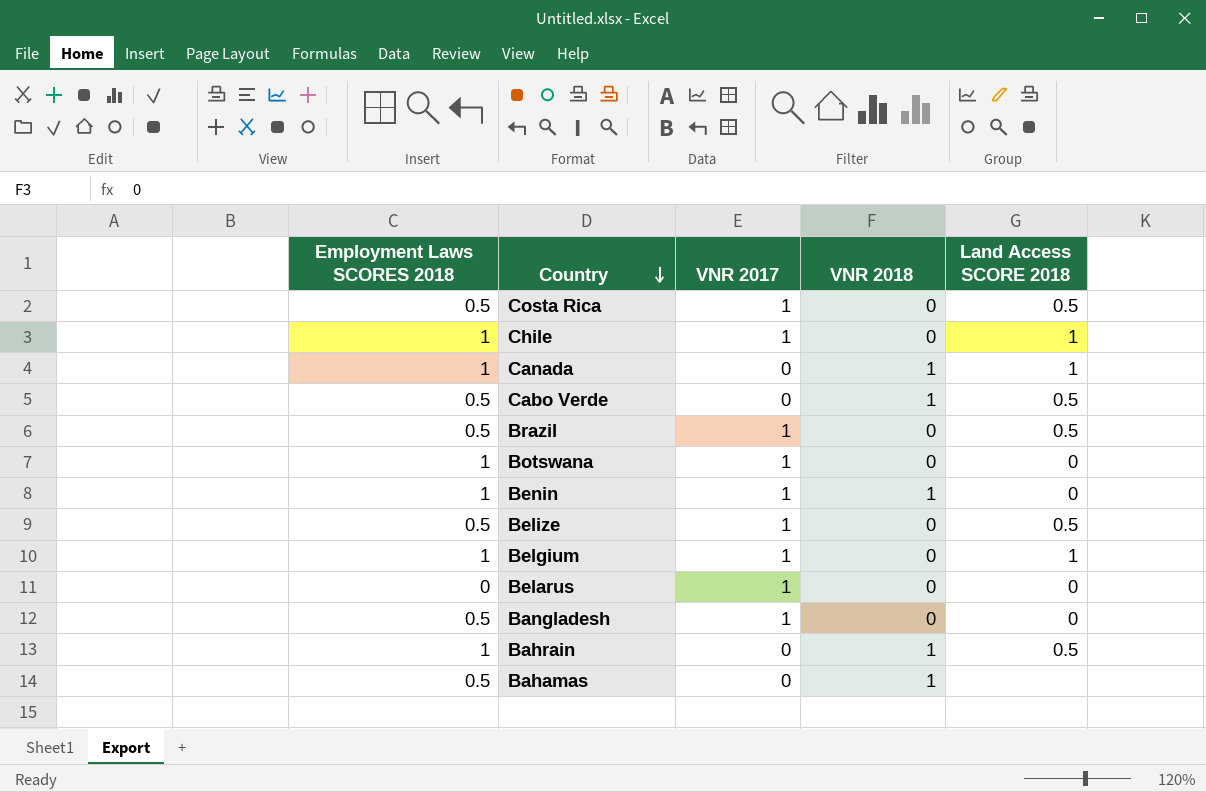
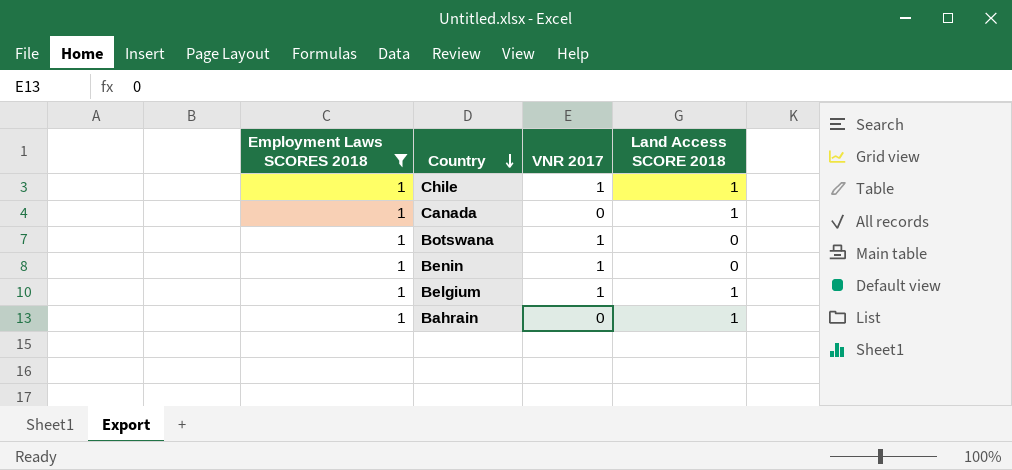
filter: none -> Employment Laws SCORES 2018 = 1
column VNR 2018 | position: 4 -> none
Bahrain | Land Access SCORE 2018: 0.5 -> 1

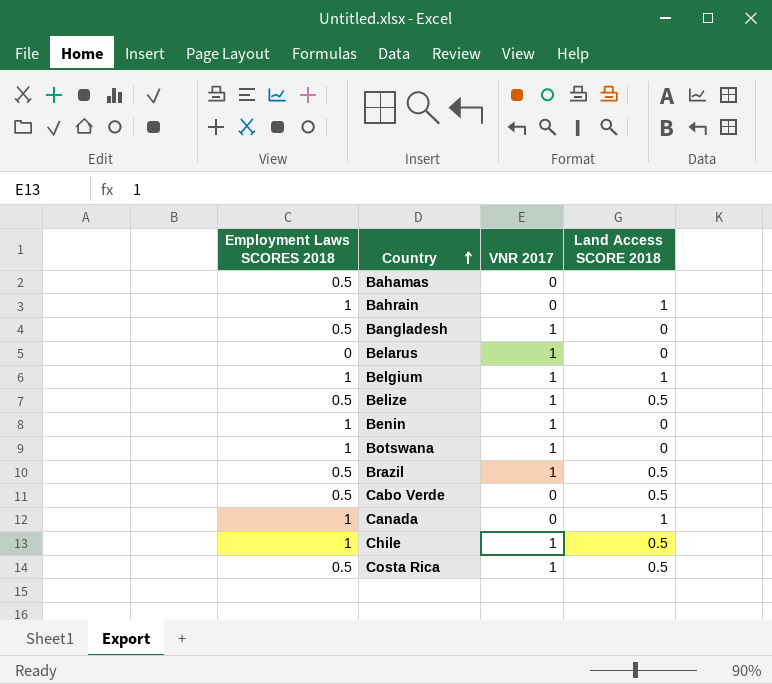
filter: Employment Laws SCORES 2018 = 1 -> none
row order: Country descending -> Country ascending
Chile | Land Access SCORE 2018: 1 -> 0.5

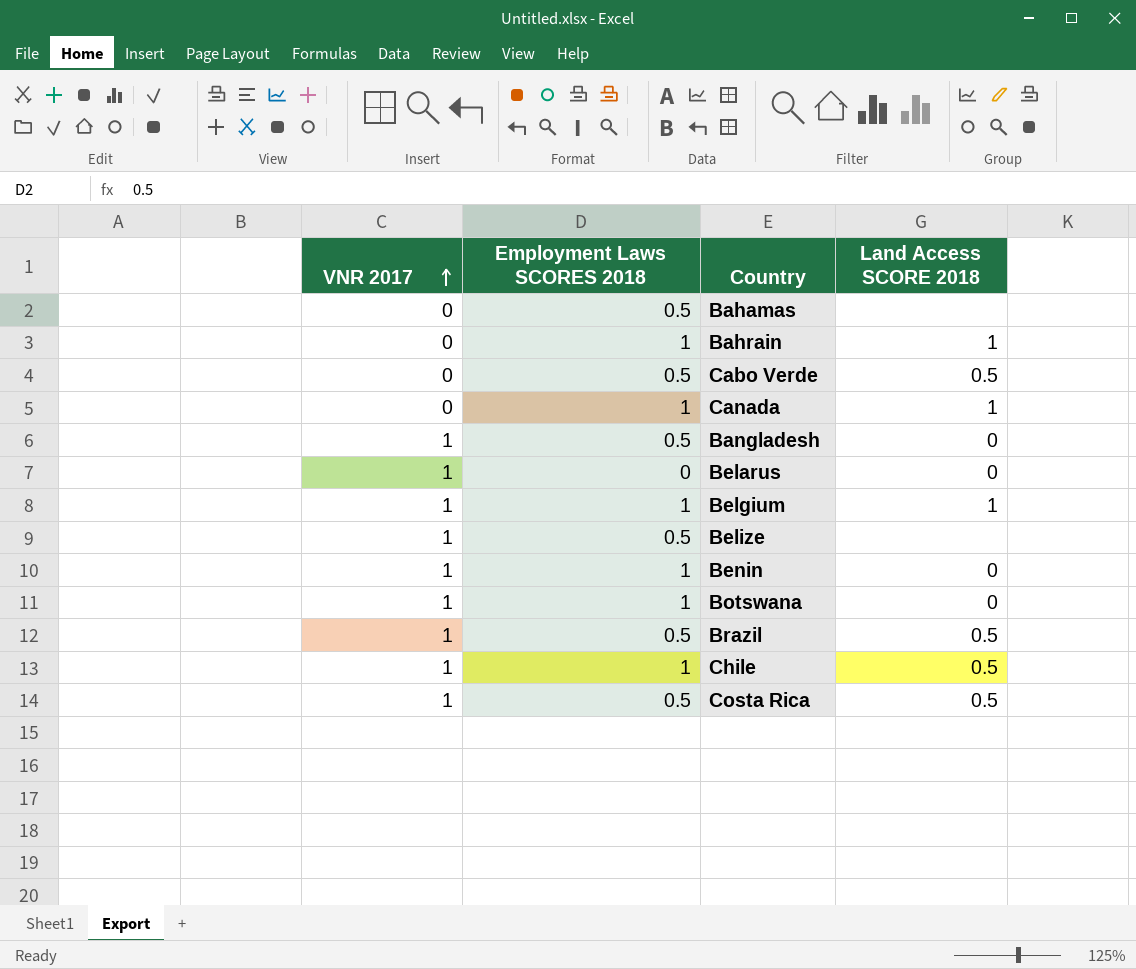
row order: Country ascending -> VNR 2017 ascending
column VNR 2017 | position: 3 -> 1
Belize | Land Access SCORE 2018: 0.5 -> none

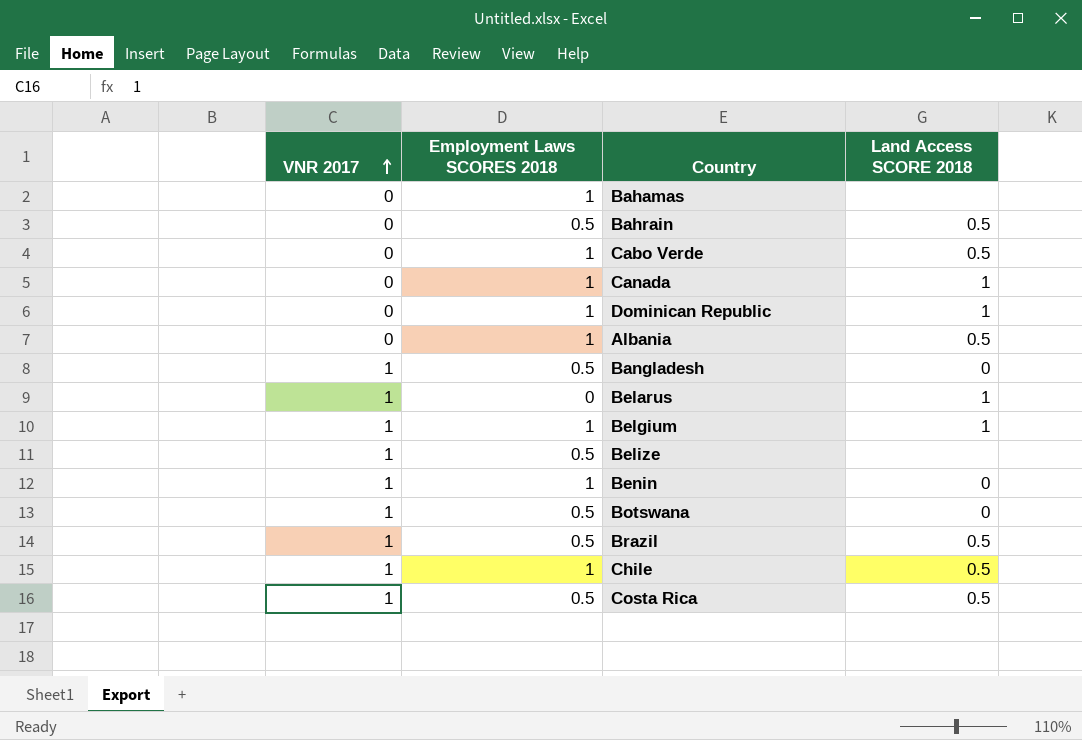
Bahamas | Employment Laws SCORES 2018: 0.5 -> 1
Bahrain | Employment Laws SCORES 2018: 1 -> 0.5
Bahrain | Land Access SCORE 2018: 1 -> 0.5
Cabo Verde | Employment Laws SCORES 2018: 0.5 -> 1
row Dominican Republic: none -> 0 | 1 | 1
row Albania: none -> 0 | 1 | 0.5
Belarus | Land Access SCORE 2018: 0 -> 1
Botswana | Employment Laws SCORES 2018: 1 -> 0.5

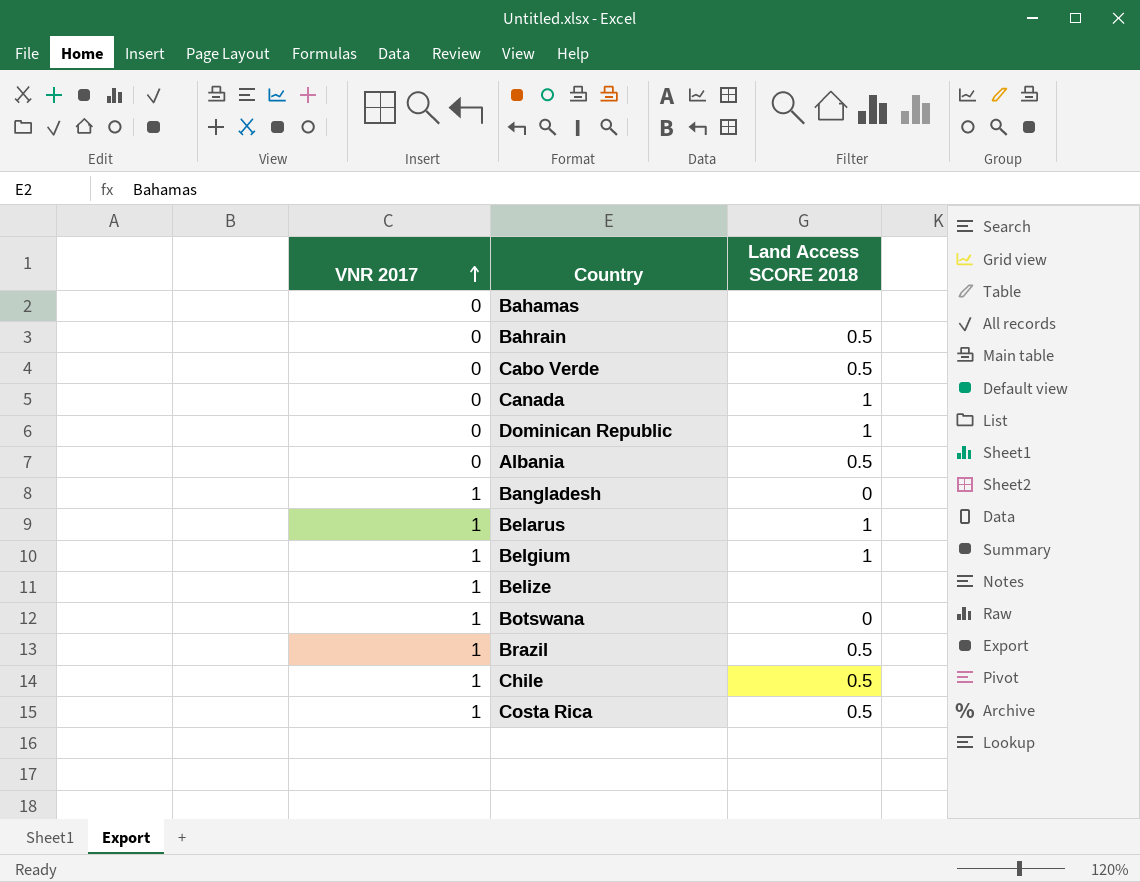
column Employment Laws SCORES 2018 | position: 2 -> none
row Benin: 1 | 1 | 0 -> none

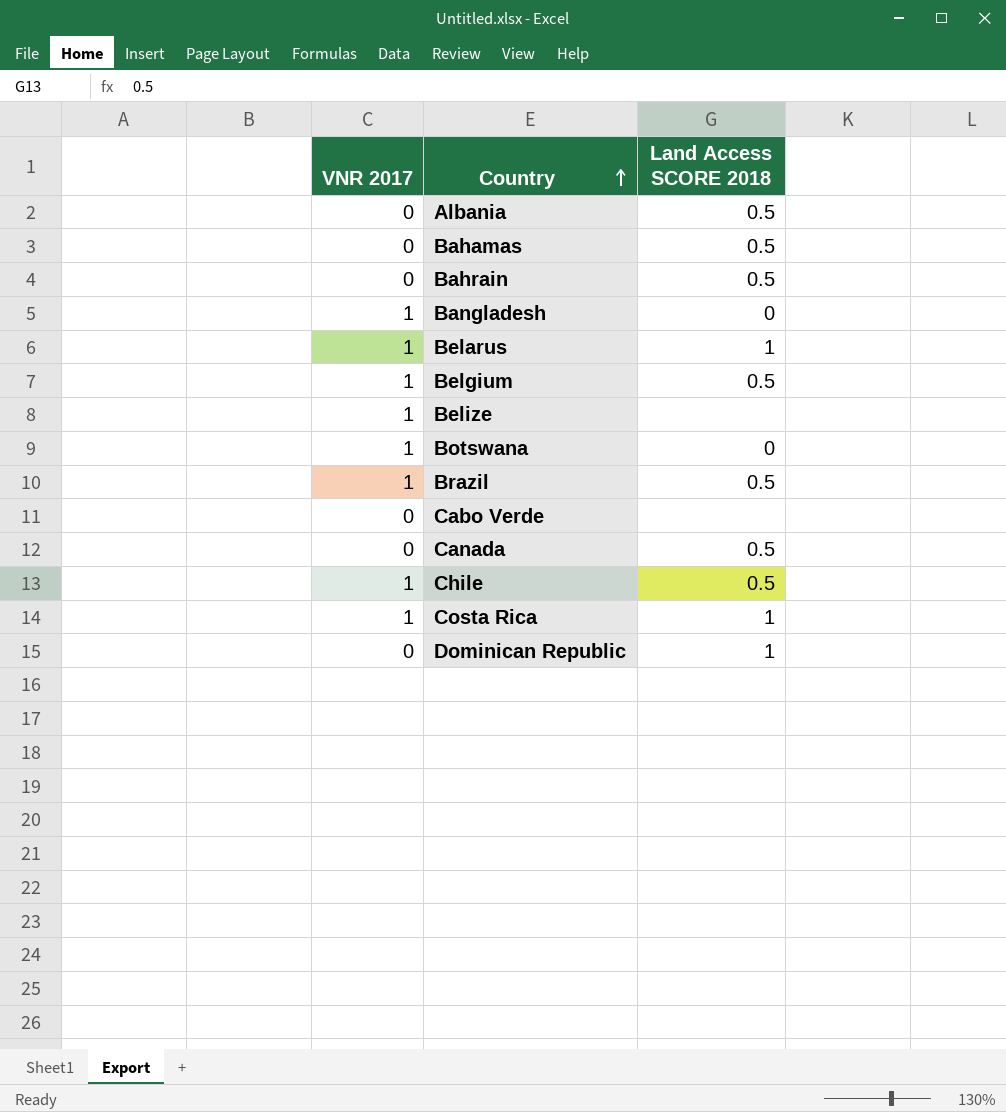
row order: VNR 2017 ascending -> Country ascending
Bahamas | Land Access SCORE 2018: none -> 0.5
Belgium | Land Access SCORE 2018: 1 -> 0.5
Cabo Verde | Land Access SCORE 2018: 0.5 -> none
Canada | Land Access SCORE 2018: 1 -> 0.5
Costa Rica | Land Access SCORE 2018: 0.5 -> 1

